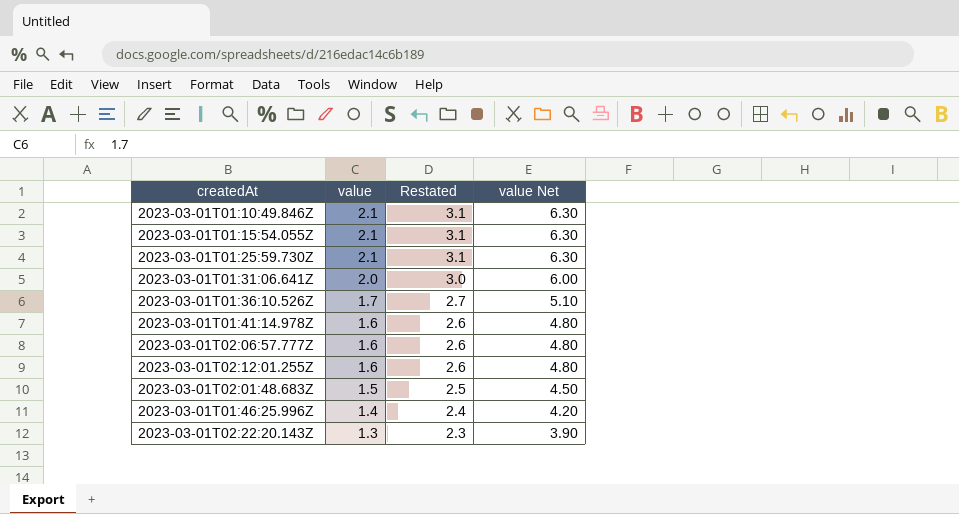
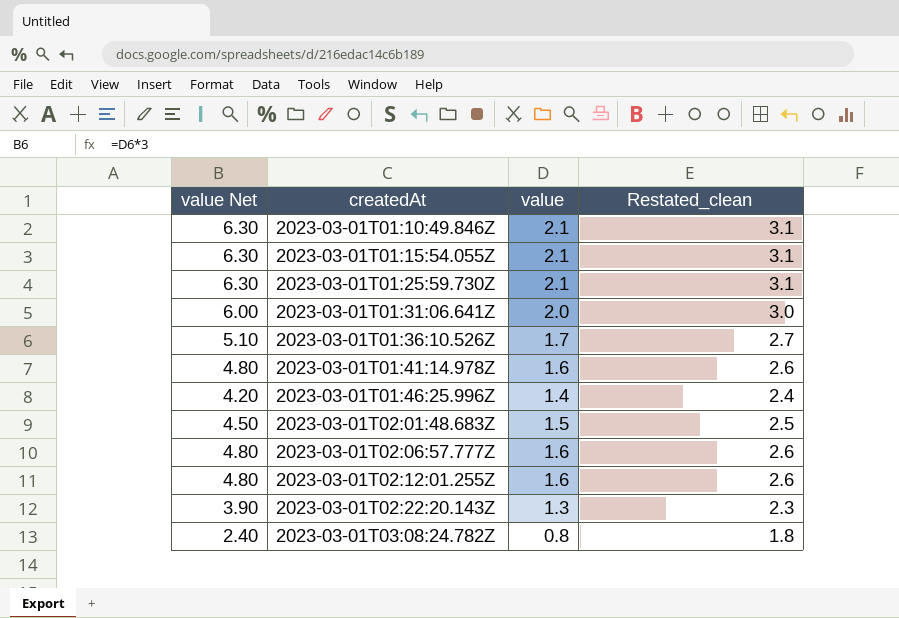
row order: value descending -> createdAt ascending
column value Net | position: 4 -> 1
column name: Restated -> Restated_clean
row 2023-03-01T03:08:24.782Z: none -> 2.40 | 0.8 | 1.8

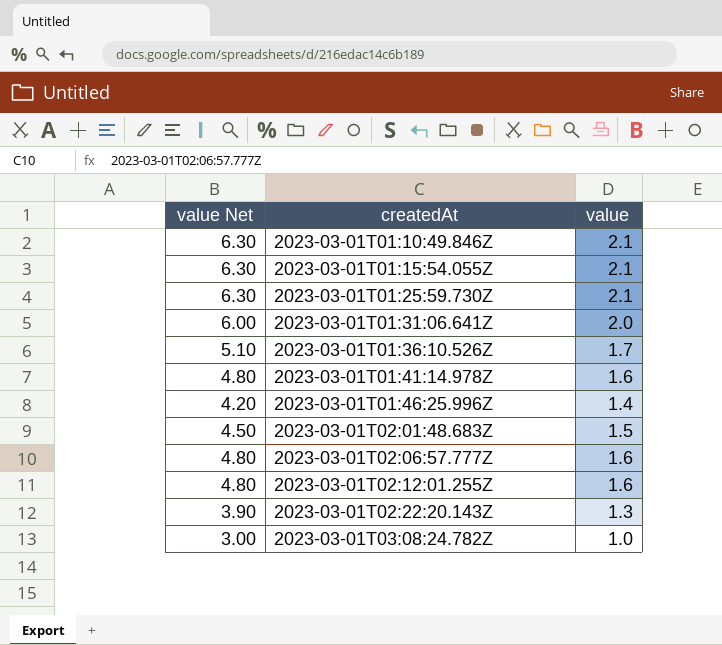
column Restated_clean | formula: [value] + 1 -> none
2023-03-01T03:08:24.782Z | value Net: 2.40 -> 3.00
2023-03-01T03:08:24.782Z | value: 0.8 -> 1.0

